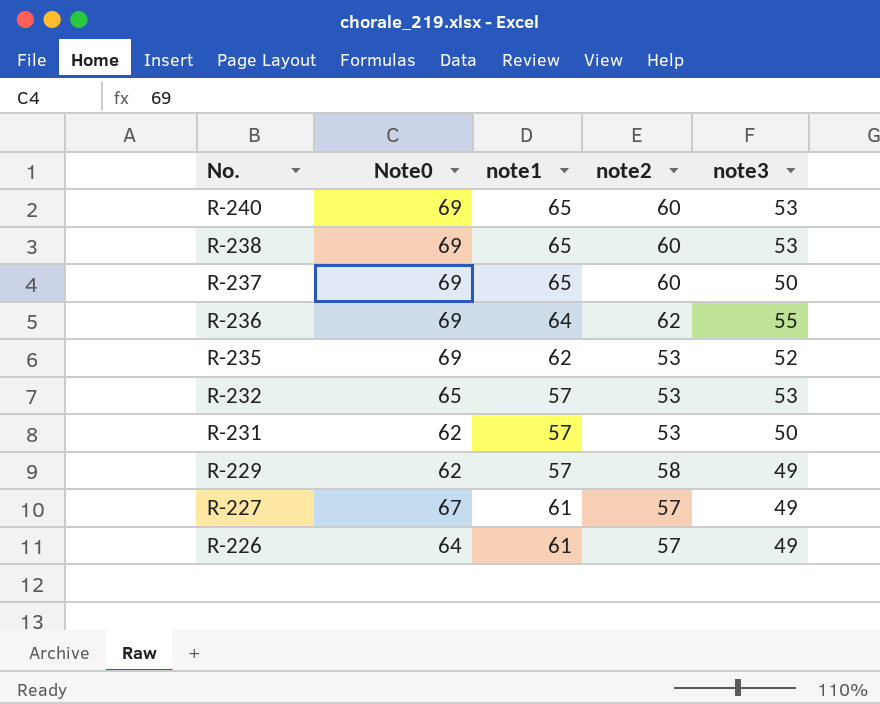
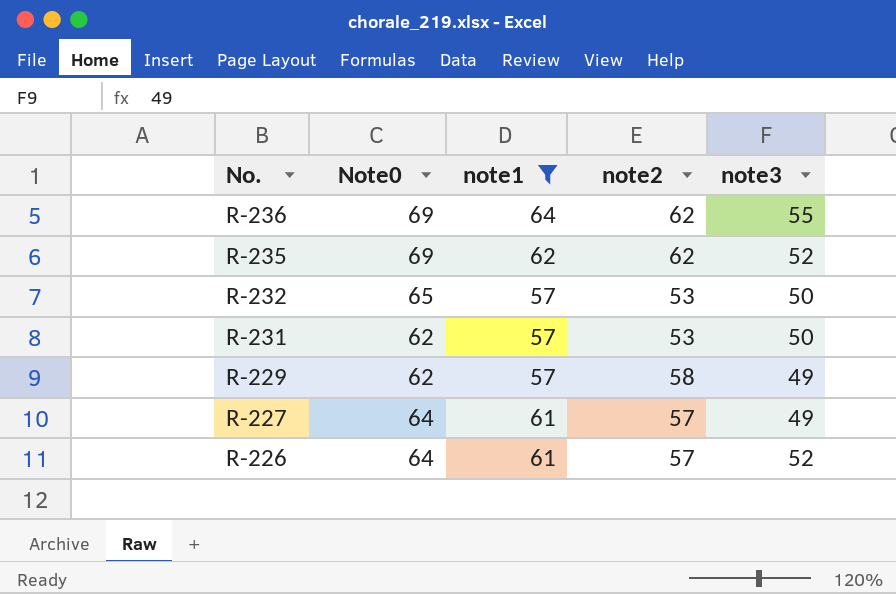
filter: none -> note1 != 65
R-235 | note2: 53 -> 62
R-232 | note3: 53 -> 50
R-227 | Note0: 67 -> 64
R-226 | note3: 49 -> 52

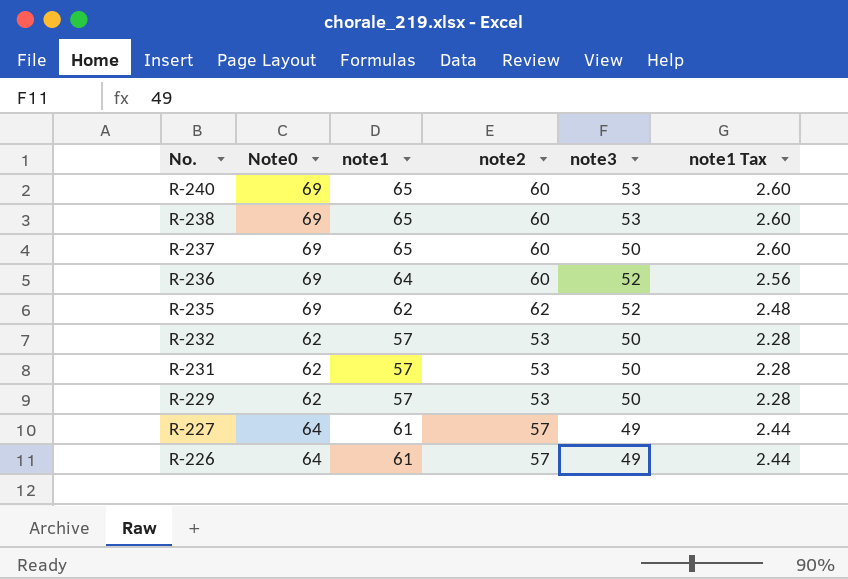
filter: note1 != 65 -> none
column note1 Tax | formula: none -> [note1] * 0.04
R-236 | note2: 62 -> 60
R-236 | note3: 55 -> 52
R-232 | Note0: 65 -> 62
R-229 | note2: 58 -> 53
R-229 | note3: 49 -> 50
R-226 | note3: 52 -> 49

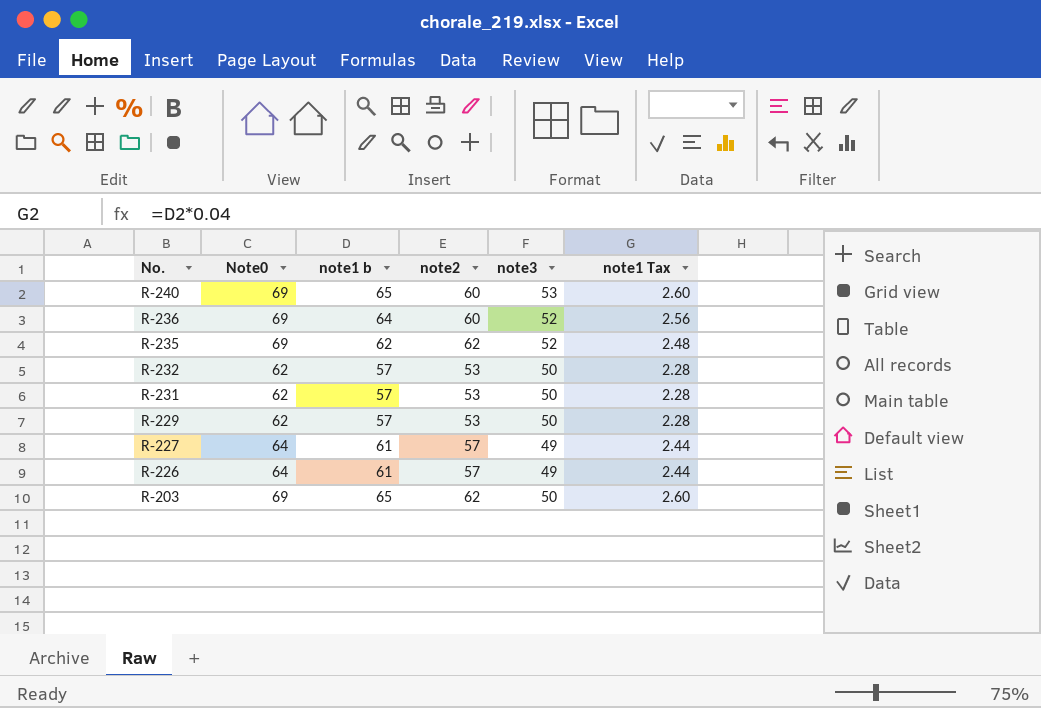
column name: note1 -> note1 b
row R-238: 69 | 65 | 60 | 53 | 2.60 -> none
row R-237: 69 | 65 | 60 | 50 | 2.60 -> none
row R-203: none -> 69 | 65 | 62 | 50 | 2.60

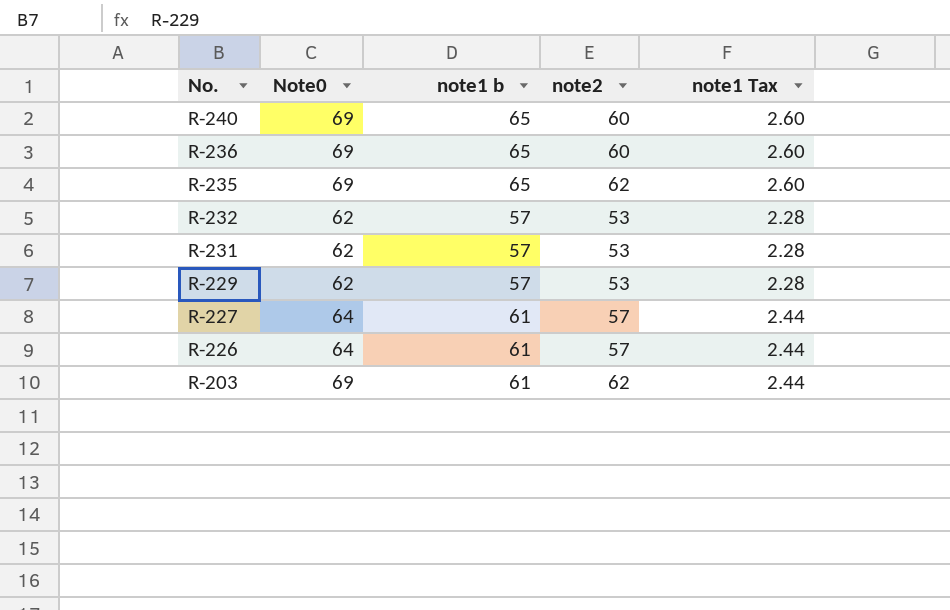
column note3 | position: 5 -> none
R-236 | note1 b: 64 -> 65
R-236 | note1 Tax: 2.56 -> 2.60
R-235 | note1 b: 62 -> 65
R-235 | note1 Tax: 2.48 -> 2.60
R-203 | note1 b: 65 -> 61
R-203 | note1 Tax: 2.60 -> 2.44

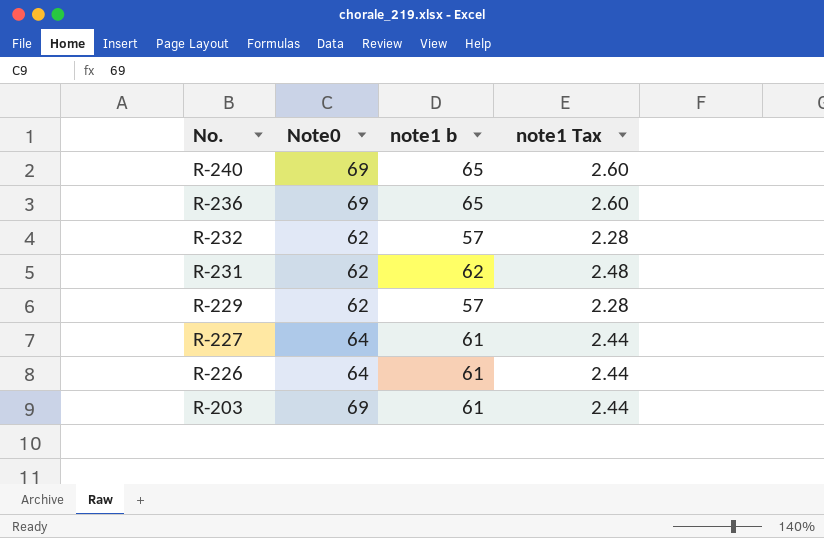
column note2 | position: 4 -> none
row R-235: 69 | 65 | 62 | 2.60 -> none
R-231 | note1 b: 57 -> 62
R-231 | note1 Tax: 2.28 -> 2.48

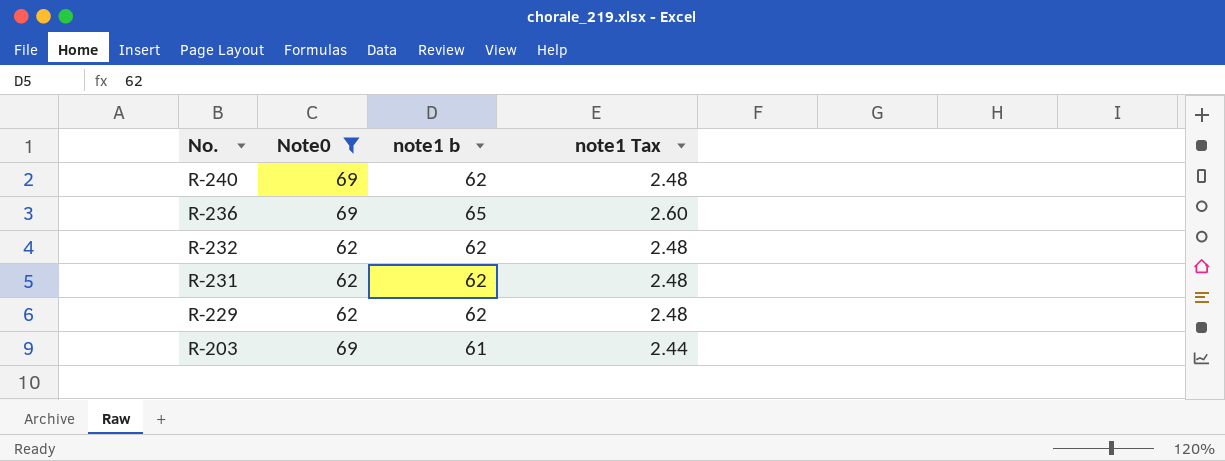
filter: none -> Note0 != 64
R-240 | note1 b: 65 -> 62
R-240 | note1 Tax: 2.60 -> 2.48
R-232 | note1 b: 57 -> 62
R-232 | note1 Tax: 2.28 -> 2.48
R-229 | note1 b: 57 -> 62
R-229 | note1 Tax: 2.28 -> 2.48

